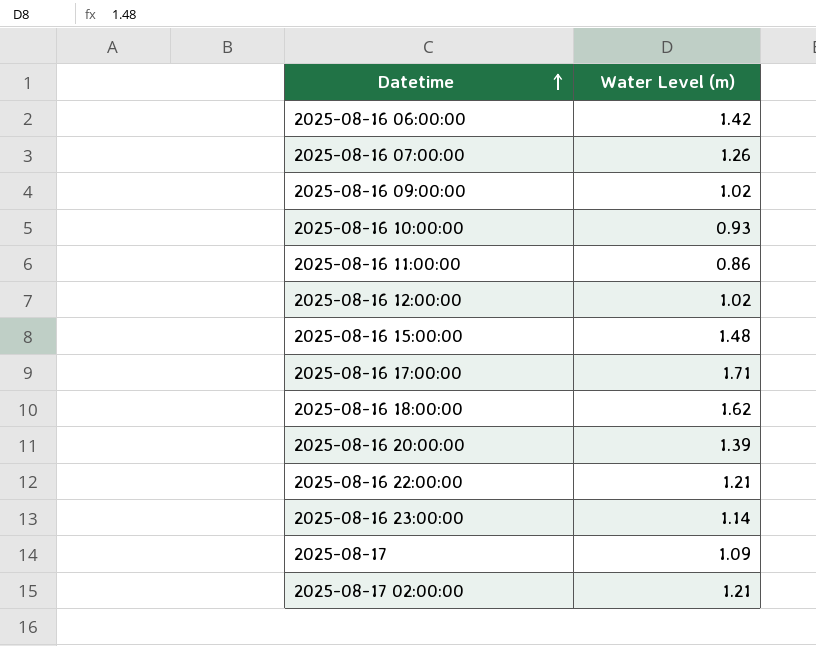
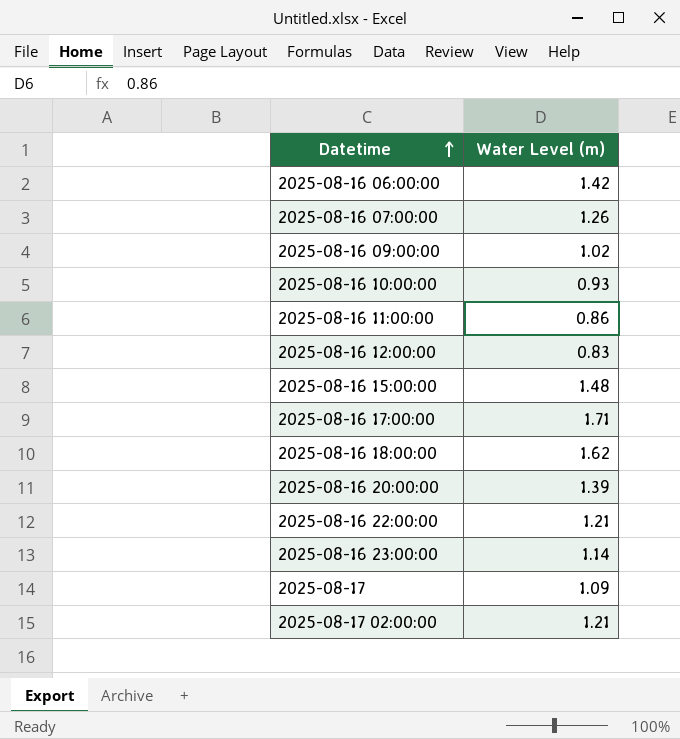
2025-08-16 12:00:00 | Water Level (m): 1.02 -> 0.83

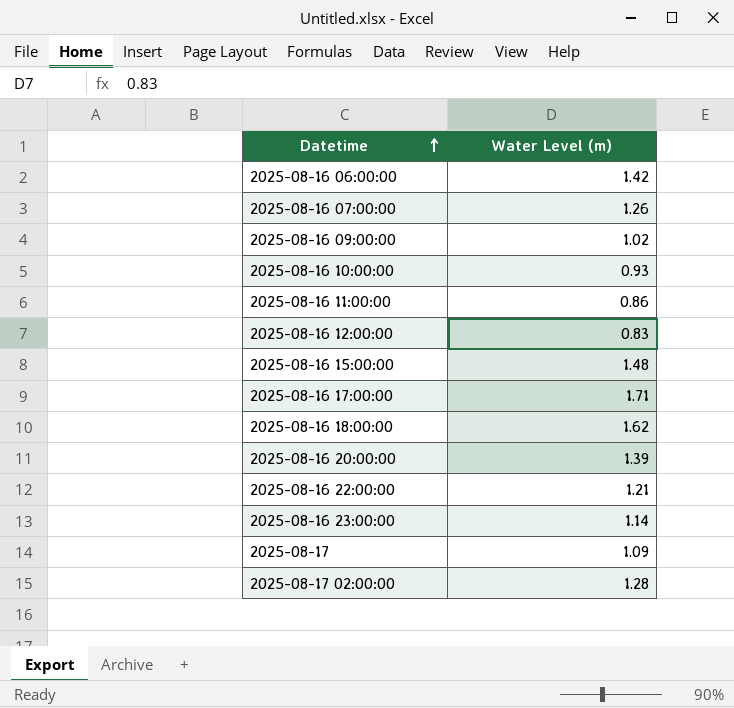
2025-08-17 02:00:00 | Water Level (m): 1.21 -> 1.28

